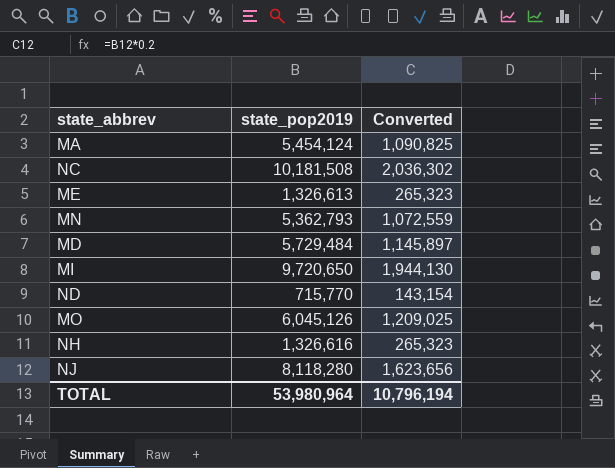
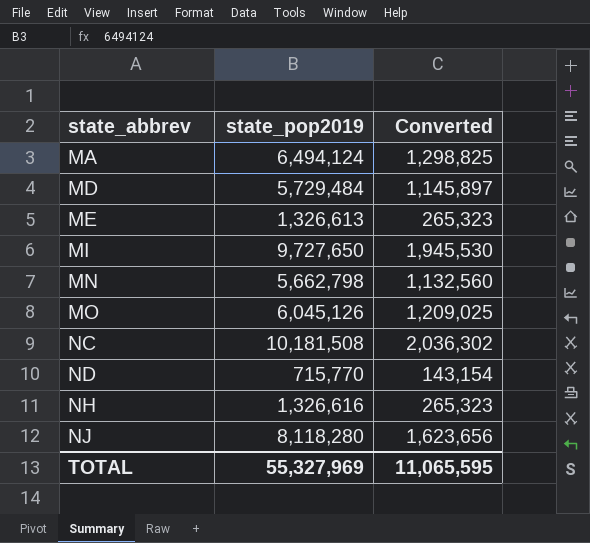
row order: none -> state_abbrev ascending
MA | state_pop2019: 5,454,124 -> 6,494,124
MA | Converted: 1,090,825 -> 1,298,825
MI | state_pop2019: 9,720,650 -> 9,727,650
MI | Converted: 1,944,130 -> 1,945,530
MN | state_pop2019: 5,362,793 -> 5,662,798
MN | Converted: 1,072,559 -> 1,132,560
TOTAL | state_pop2019: 53,980,964 -> 55,327,969
TOTAL | Converted: 10,796,194 -> 11,065,595

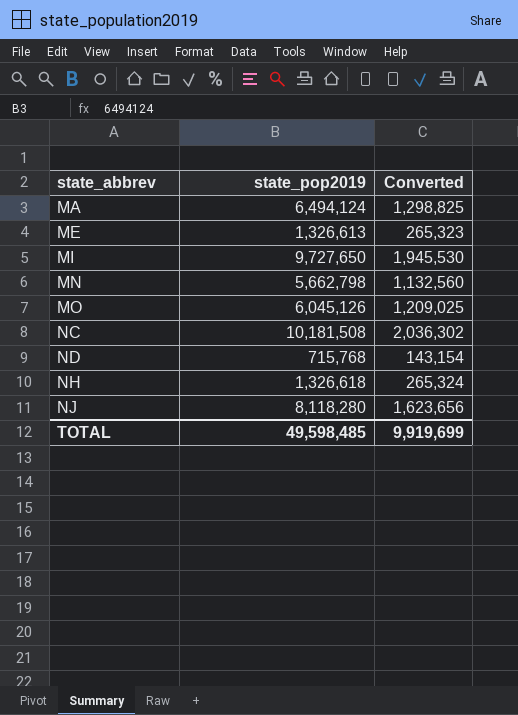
row MD: 5,729,484 | 1,145,897 -> none
ND | state_pop2019: 715,770 -> 715,768
NH | state_pop2019: 1,326,616 -> 1,326,618
NH | Converted: 265,323 -> 265,324
TOTAL | state_pop2019: 55,327,969 -> 49,598,485
TOTAL | Converted: 11,065,595 -> 9,919,699

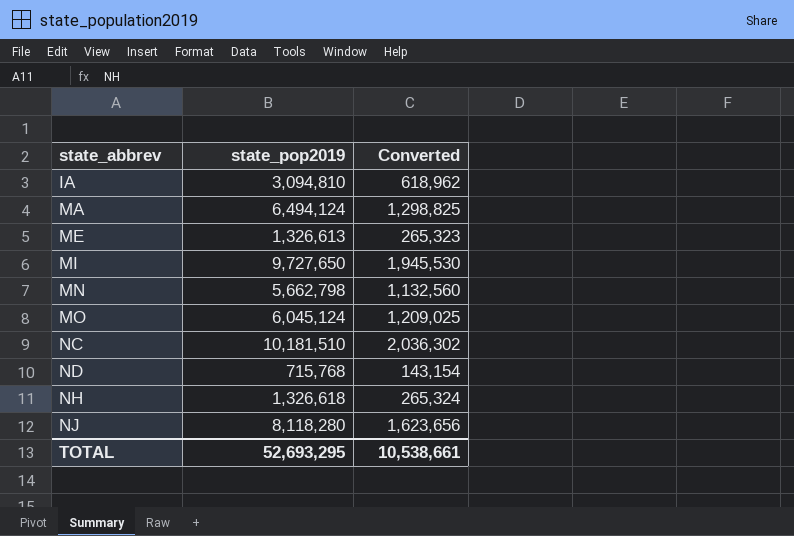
row IA: none -> 3,094,810 | 618,962
MO | state_pop2019: 6,045,126 -> 6,045,124
NC | state_pop2019: 10,181,508 -> 10,181,510
TOTAL | state_pop2019: 49,598,485 -> 52,693,295
TOTAL | Converted: 9,919,699 -> 10,538,661

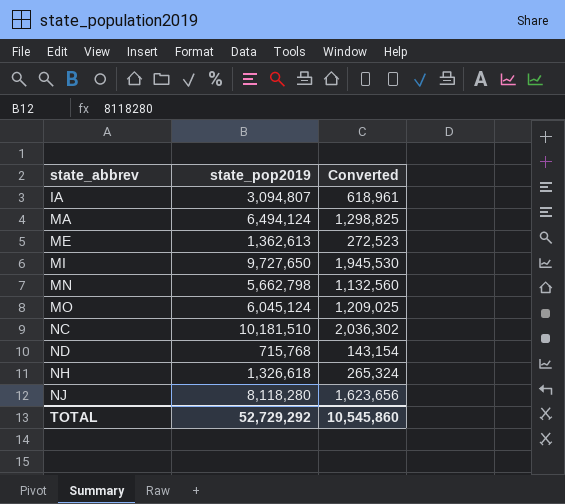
IA | state_pop2019: 3,094,810 -> 3,094,807
IA | Converted: 618,962 -> 618,961
ME | state_pop2019: 1,326,613 -> 1,362,613
ME | Converted: 265,323 -> 272,523
TOTAL | state_pop2019: 52,693,295 -> 52,729,292
TOTAL | Converted: 10,538,661 -> 10,545,860

